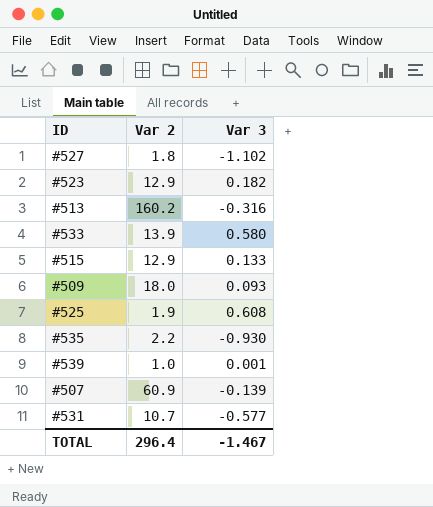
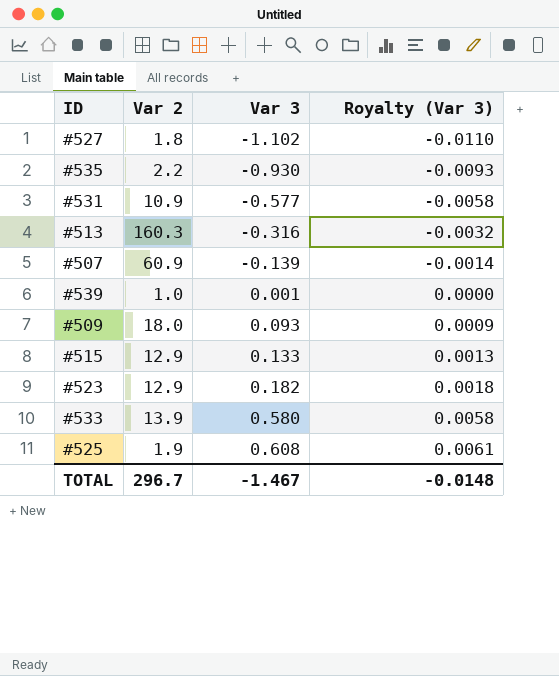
row order: none -> Var 3 ascending
column Royalty (Var 3) | formula: none -> [Var 3] * 0.01
#531 | Var 2: 10.7 -> 10.9
#513 | Var 2: 160.2 -> 160.3
TOTAL | Var 2: 296.4 -> 296.7

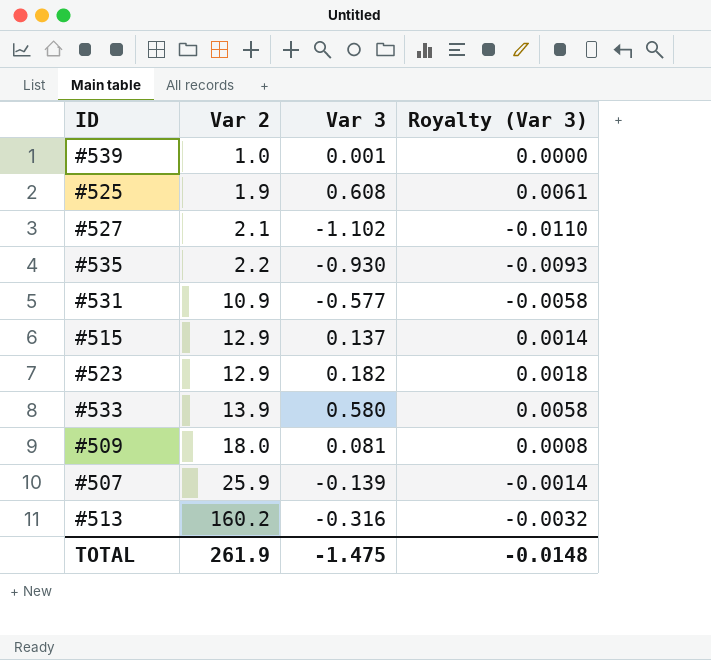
row order: Var 3 ascending -> Var 2 ascending
#527 | Var 2: 1.8 -> 2.1
#515 | Var 3: 0.133 -> 0.137
#515 | Royalty (Var 3): 0.0013 -> 0.0014
#509 | Var 3: 0.093 -> 0.081
#509 | Royalty (Var 3): 0.0009 -> 0.0008
#507 | Var 2: 60.9 -> 25.9
#513 | Var 2: 160.3 -> 160.2
TOTAL | Var 2: 296.7 -> 261.9
TOTAL | Var 3: -1.467 -> -1.475

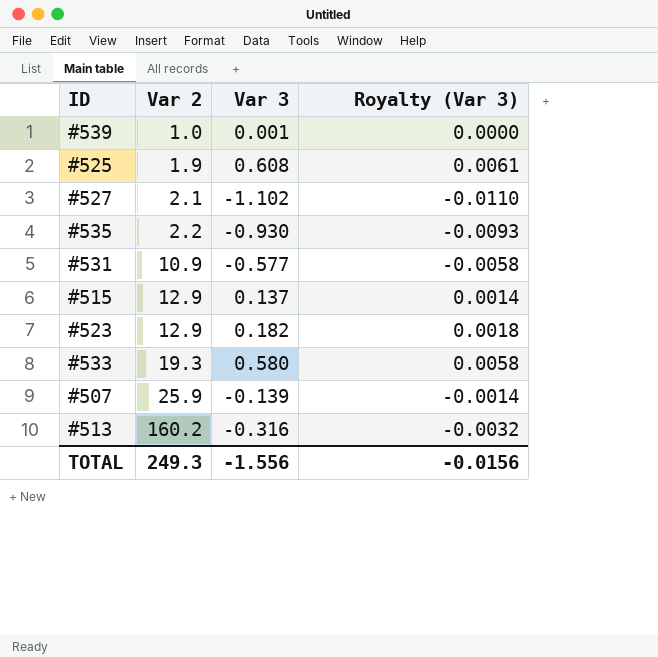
row #509: 18.0 | 0.081 | 0.0008 -> none
#533 | Var 2: 13.9 -> 19.3
TOTAL | Var 2: 261.9 -> 249.3
TOTAL | Var 3: -1.475 -> -1.556
TOTAL | Royalty (Var 3): -0.0148 -> -0.0156

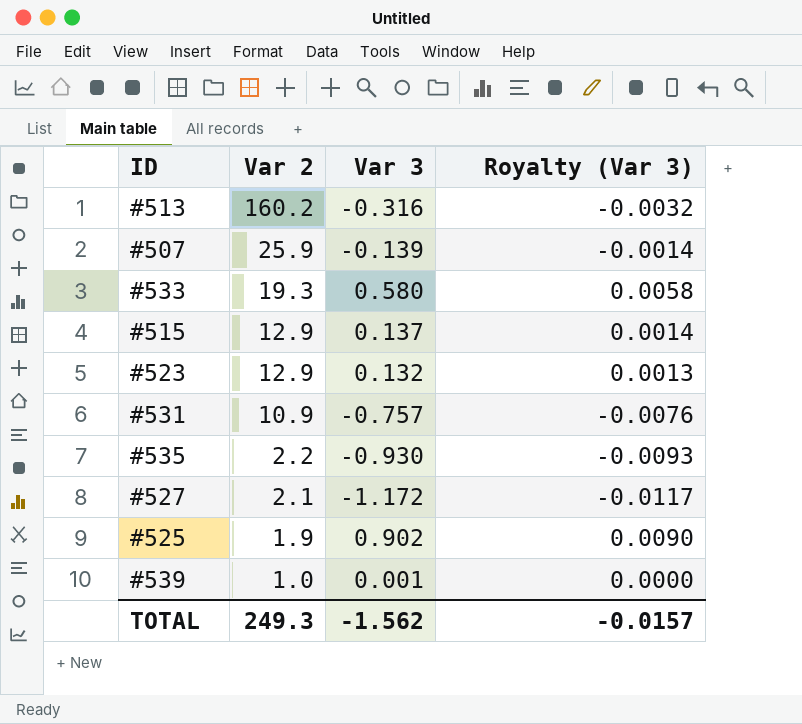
row order: Var 2 ascending -> Var 2 descending
#523 | Var 3: 0.182 -> 0.132
#523 | Royalty (Var 3): 0.0018 -> 0.0013
#531 | Var 3: -0.577 -> -0.757
#531 | Royalty (Var 3): -0.0058 -> -0.0076
#527 | Var 3: -1.102 -> -1.172
#527 | Royalty (Var 3): -0.0110 -> -0.0117
#525 | Var 3: 0.608 -> 0.902
#525 | Royalty (Var 3): 0.0061 -> 0.0090
TOTAL | Var 3: -1.556 -> -1.562
TOTAL | Royalty (Var 3): -0.0156 -> -0.0157

